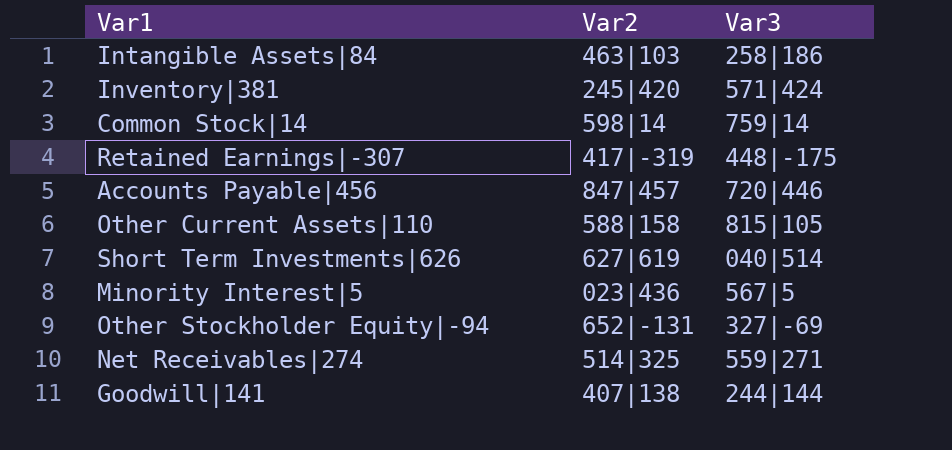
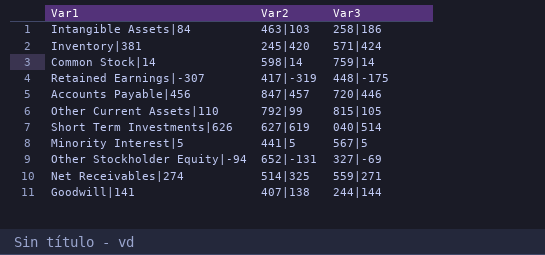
Other Current Assets|110 | Var2: 588|158 -> 792|99
Minority Interest|5 | Var2: 023|436 -> 441|5

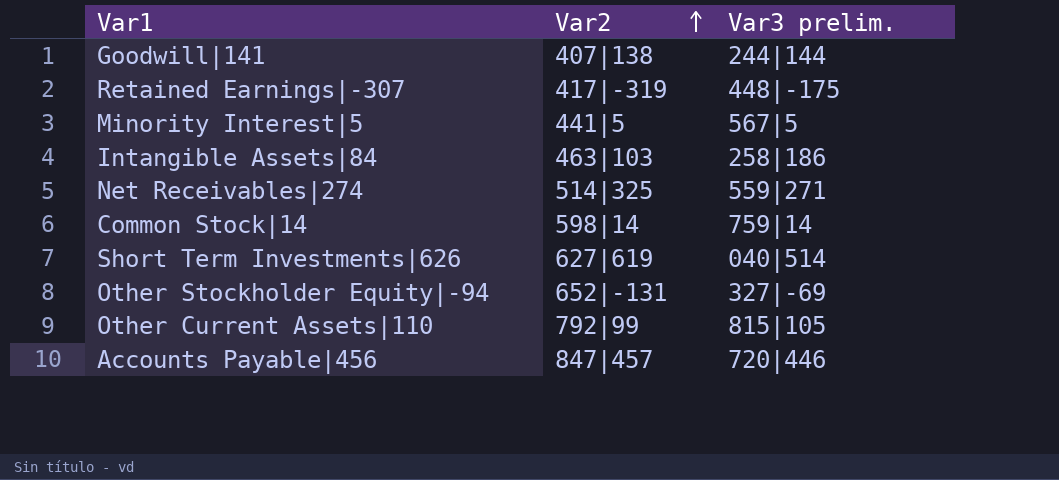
row order: none -> Var2 ascending
column name: Var3 -> Var3 prelim.
row Inventory|381: 245|420 | 571|424 -> none

